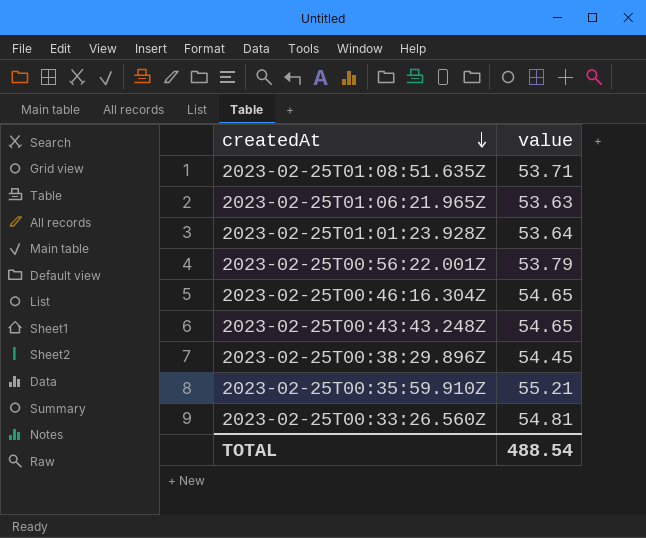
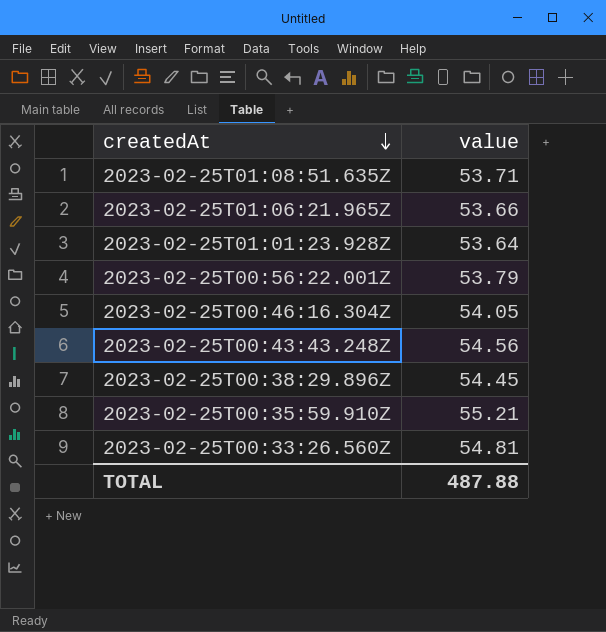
2023-02-25T01:06:21.965Z | value: 53.63 -> 53.66
2023-02-25T00:46:16.304Z | value: 54.65 -> 54.05
2023-02-25T00:43:43.248Z | value: 54.65 -> 54.56
TOTAL | value: 488.54 -> 487.88

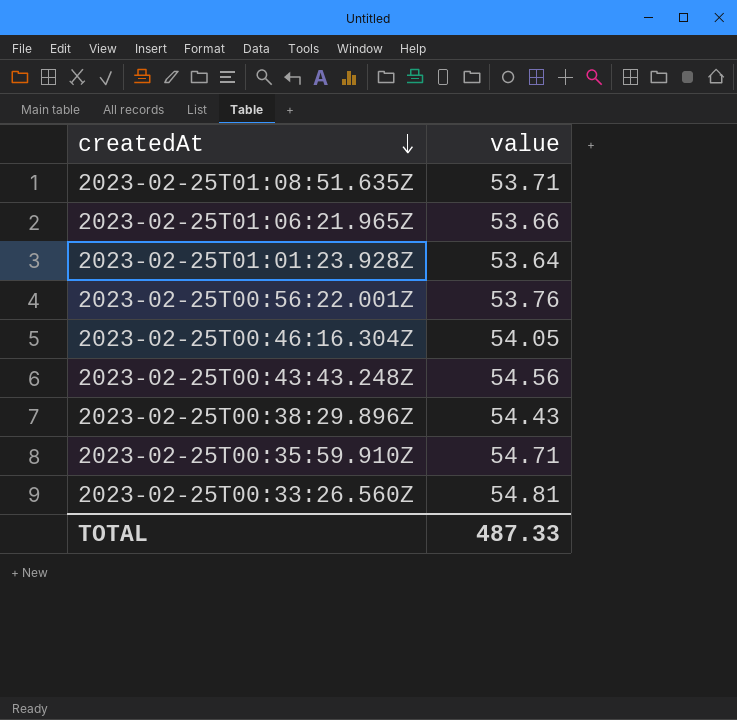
2023-02-25T00:56:22.001Z | value: 53.79 -> 53.76
2023-02-25T00:38:29.896Z | value: 54.45 -> 54.43
2023-02-25T00:35:59.910Z | value: 55.21 -> 54.71
TOTAL | value: 487.88 -> 487.33

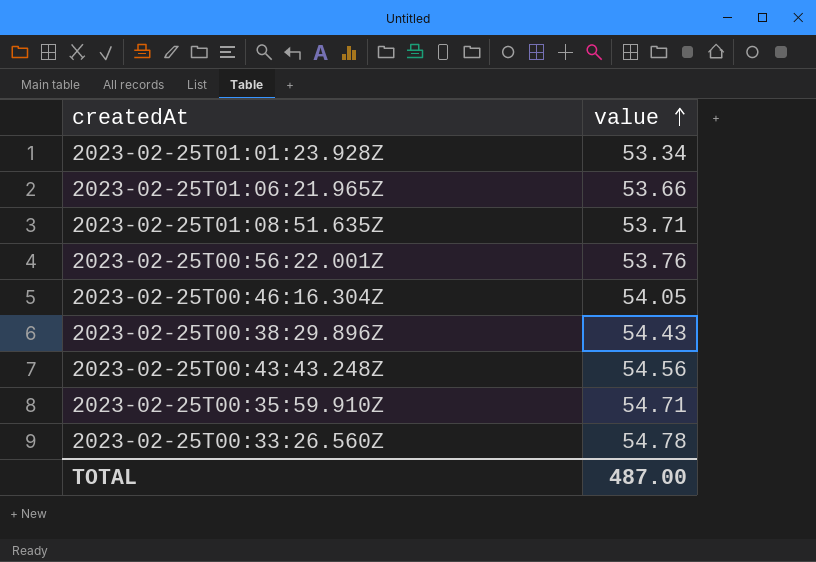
row order: createdAt descending -> value ascending
2023-02-25T01:01:23.928Z | value: 53.64 -> 53.34
2023-02-25T00:33:26.560Z | value: 54.81 -> 54.78
TOTAL | value: 487.33 -> 487.00

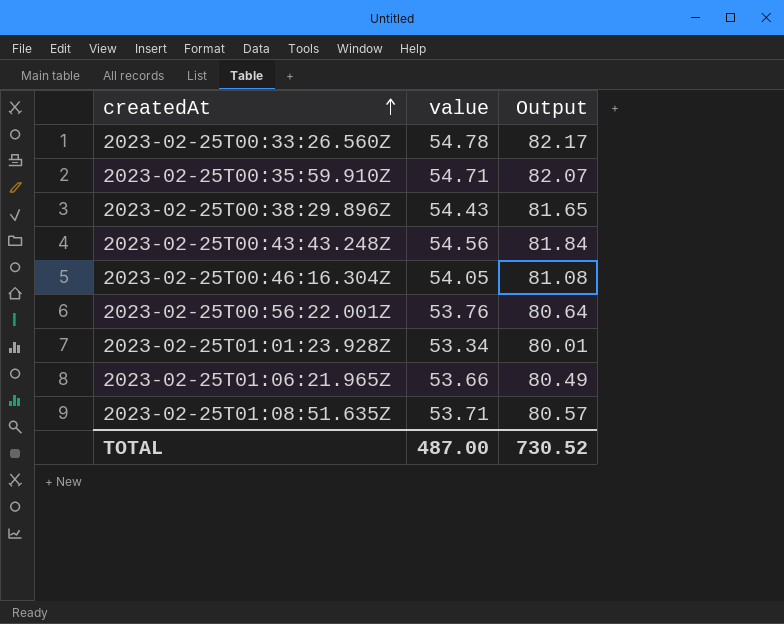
row order: value ascending -> createdAt ascending
column Output | formula: none -> [value] * 1.5

